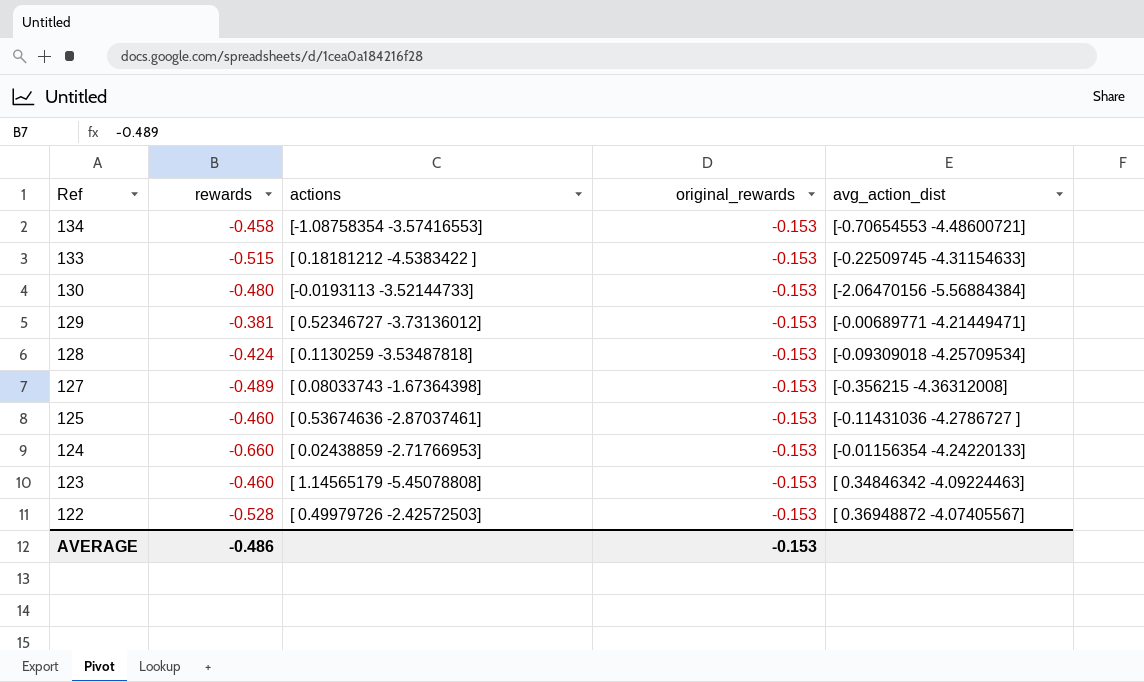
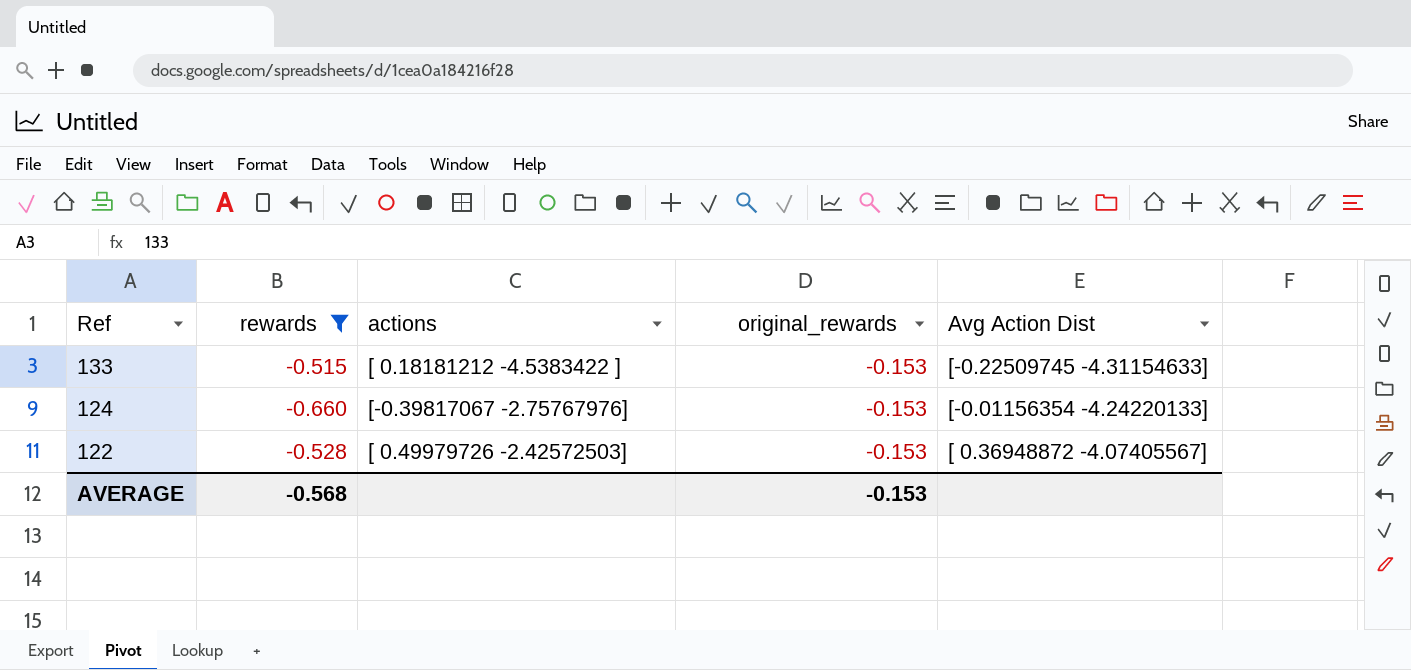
filter: none -> rewards <= -0.515
column name: avg_action_dist -> Avg Action Dist
124 | actions: [ 0.02438859 -2.71766953] -> [-0.39817067 -2.75767976]
AVERAGE | rewards: -0.486 -> -0.568

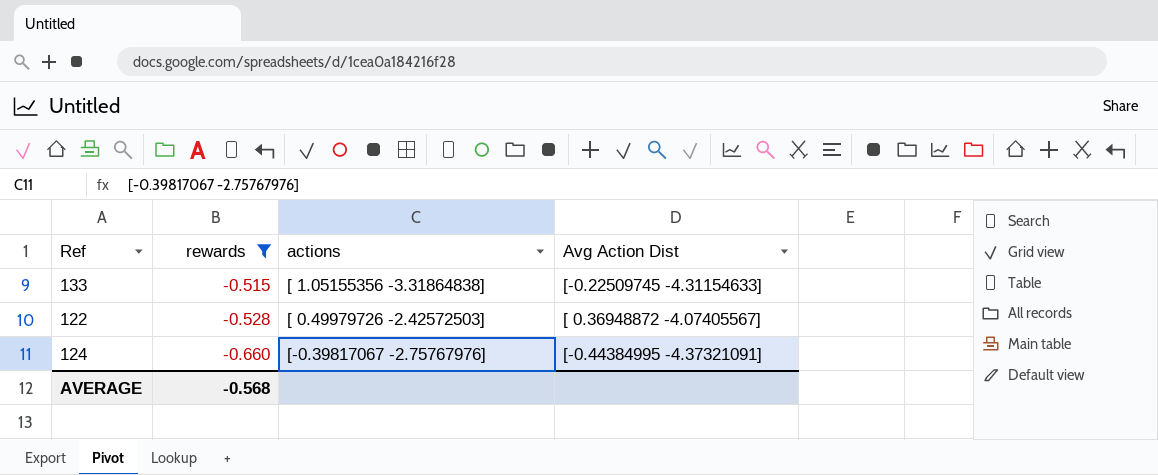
row order: Ref descending -> rewards descending
column original_rewards | position: 4 -> none
133 | actions: [ 0.18181212 -4.5383422 ] -> [ 1.05155356 -3.31864838]
124 | Avg Action Dist: [-0.01156354 -4.24220133] -> [-0.44384995 -4.37321091]

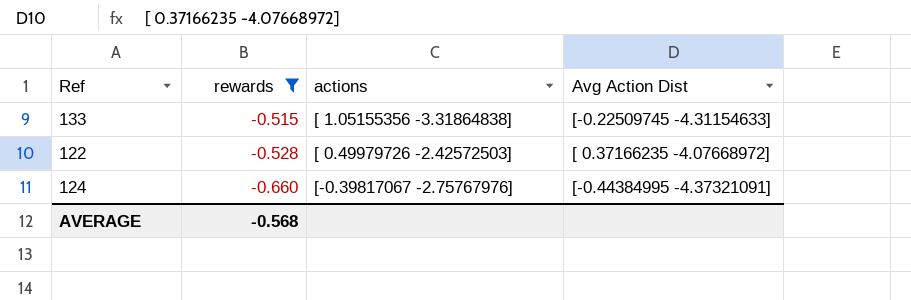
122 | Avg Action Dist: [ 0.36948872 -4.07405567] -> [ 0.37166235 -4.07668972]

